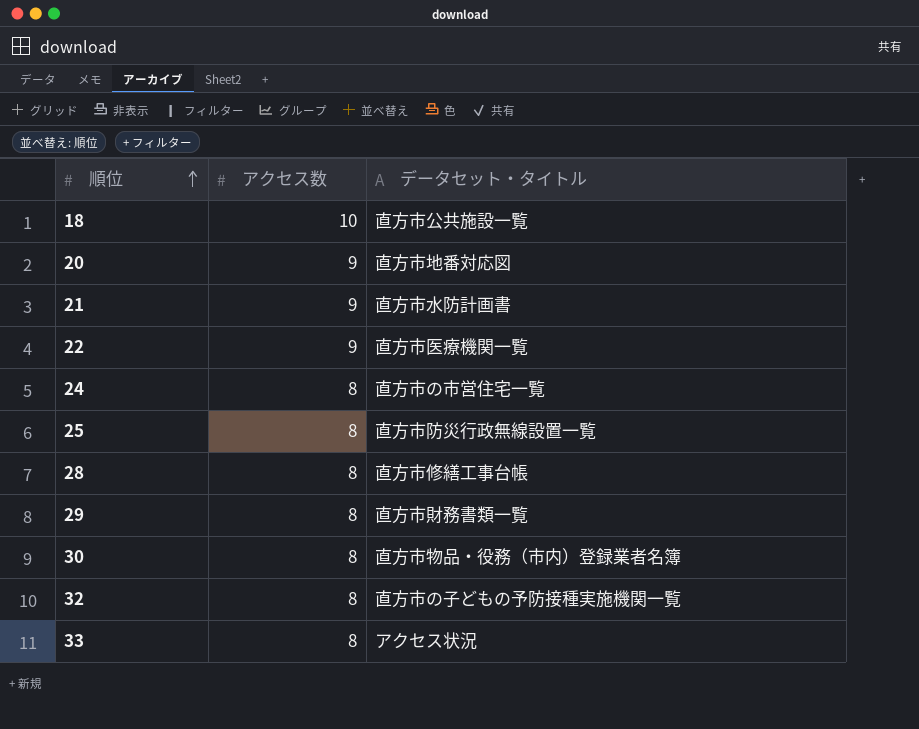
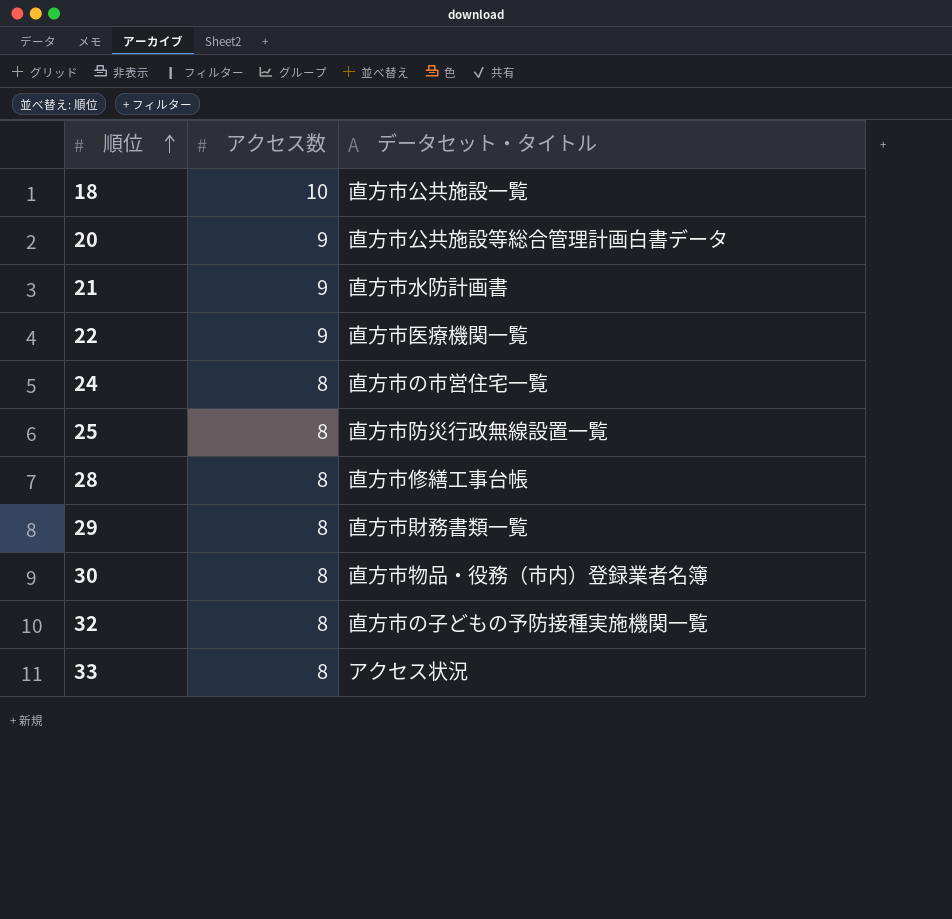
20 | データセット・タイトル: 直方市地番対応図 -> 直方市公共施設等総合管理計画白書データ

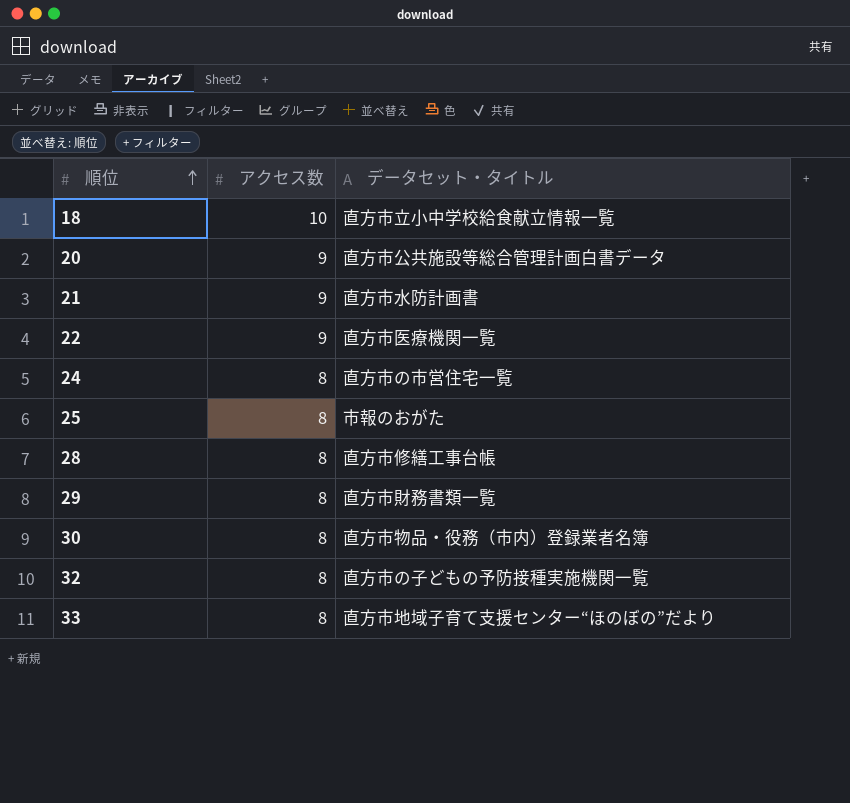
18 | データセット・タイトル: 直方市公共施設一覧 -> 直方市立小中学校給食献立情報一覧
25 | データセット・タイトル: 直方市防災行政無線設置一覧 -> 市報のおがた
33 | データセット・タイトル: アクセス状況 -> 直方市地域子育て支援センター“ほのぼの”だより

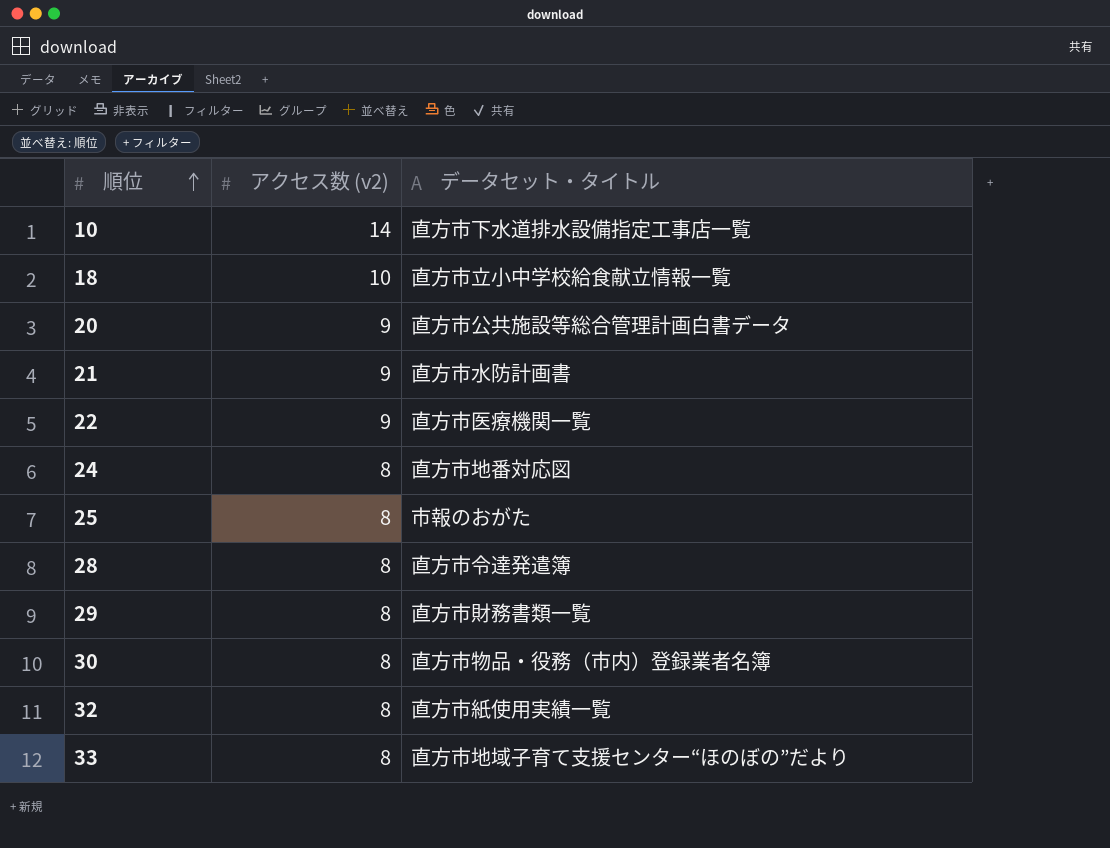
column name: アクセス数 -> アクセス数 (v2)
row 10: none -> 14 | 直方市下水道排水設備指定工事店一覧
24 | データセット・タイトル: 直方市の市営住宅一覧 -> 直方市地番対応図
28 | データセット・タイトル: 直方市修繕工事台帳 -> 直方市令達発遣簿
32 | データセット・タイトル: 直方市の子どもの予防接種実施機関一覧 -> 直方市紙使用実績一覧

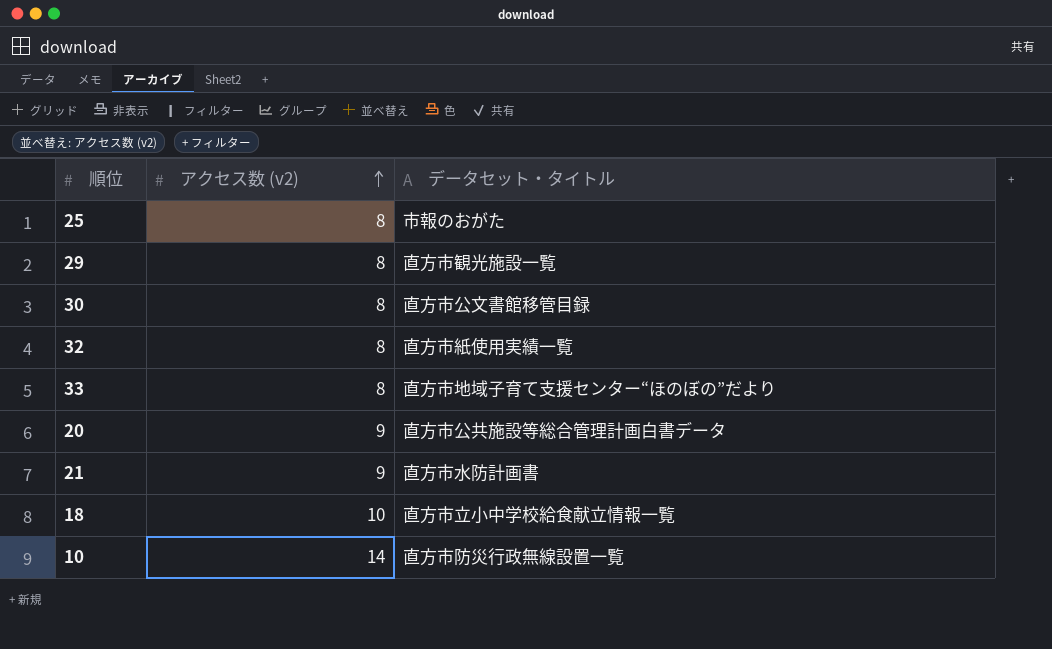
row order: 順位 ascending -> アクセス数 (v2) ascending
row 22: 9 | 直方市医療機関一覧 -> none
row 24: 8 | 直方市地番対応図 -> none
row 28: 8 | 直方市令達発遣簿 -> none
29 | データセット・タイトル: 直方市財務書類一覧 -> 直方市観光施設一覧
30 | データセット・タイトル: 直方市物品・役務（市内）登録業者名簿 -> 直方市公文書館移管目録
10 | データセット・タイトル: 直方市下水道排水設備指定工事店一覧 -> 直方市防災行政無線設置一覧

